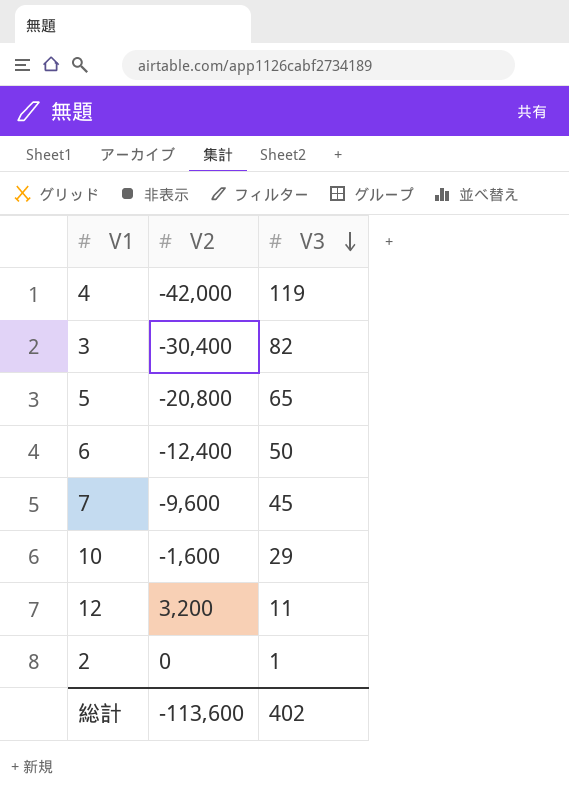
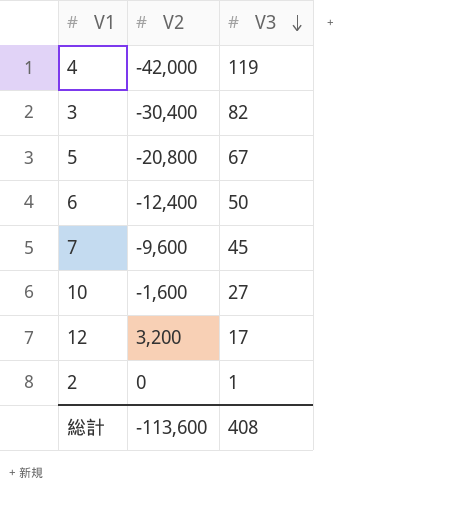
5 | V3: 65 -> 67
10 | V3: 29 -> 27
12 | V3: 11 -> 17
総計 | V3: 402 -> 408

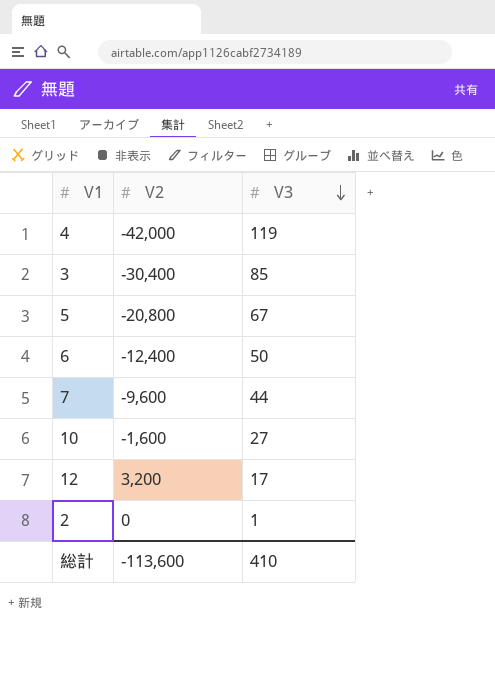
3 | V3: 82 -> 85
7 | V3: 45 -> 44
総計 | V3: 408 -> 410

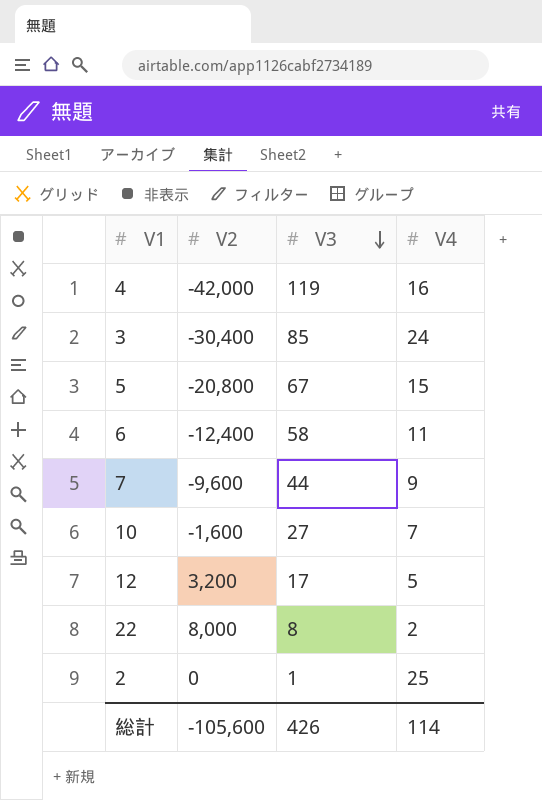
column V4 | position: none -> 4
6 | V3: 50 -> 58
row 22: none -> 8,000 | 8 | 2
総計 | V2: -113,600 -> -105,600
総計 | V3: 410 -> 426

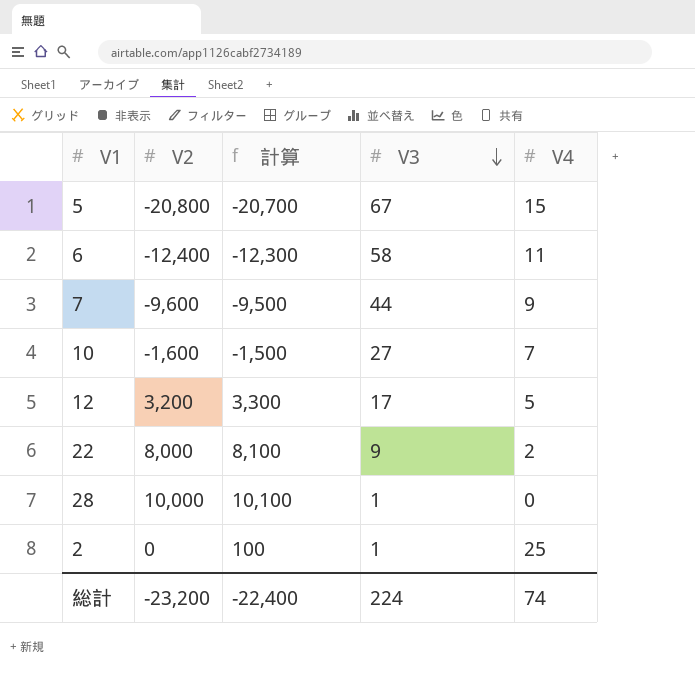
column 計算 | formula: none -> [V2] + 100
row 4: -42,000 | 119 | 16 -> none
row 3: -30,400 | 85 | 24 -> none
22 | V3: 8 -> 9
row 28: none -> 10,000 | 10,100 | 1 | 0
総計 | V2: -105,600 -> -23,200
総計 | V3: 426 -> 224
総計 | V4: 114 -> 74

